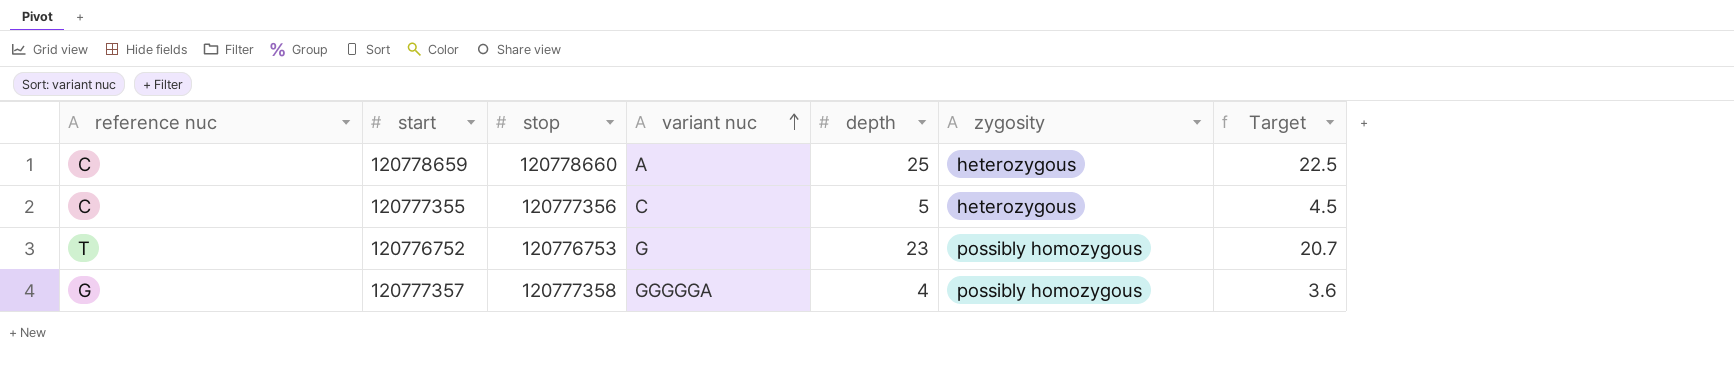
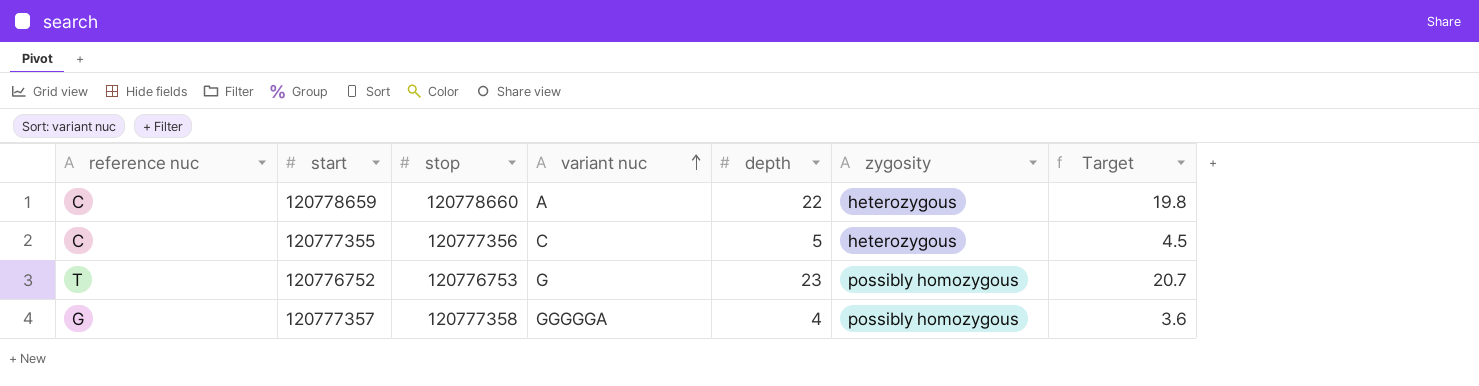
120778659 | depth: 25 -> 22
120778659 | Target: 22.5 -> 19.8

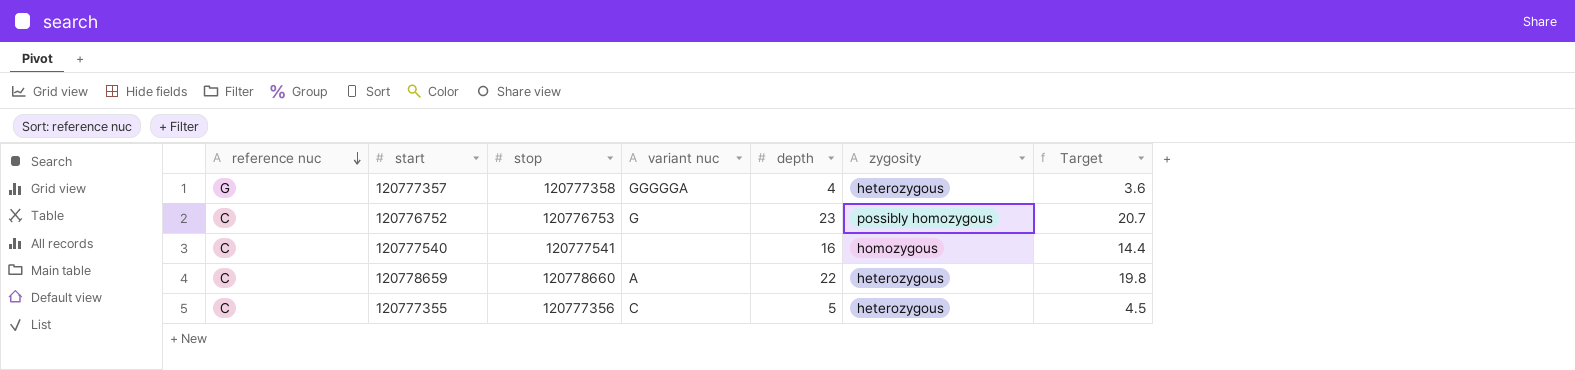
row order: variant nuc ascending -> reference nuc descending
120777357 | zygosity: possibly homozygous -> heterozygous
120776752 | reference nuc: T -> C
row 120777540: none -> C | 120777541 | none | 16 | homozygous | 14.4

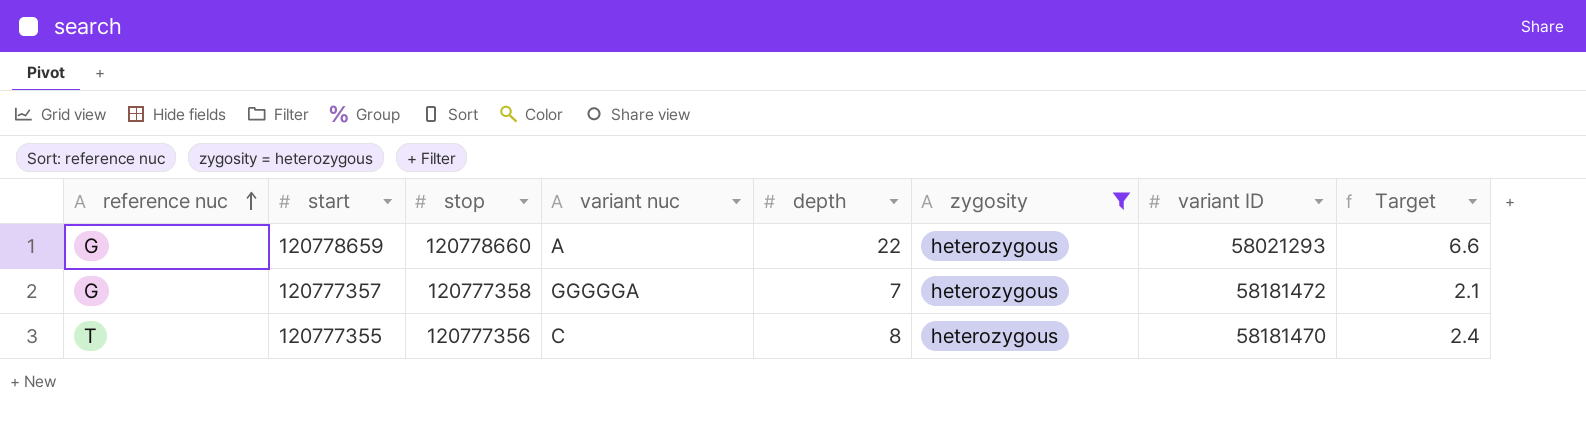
filter: none -> zygosity = heterozygous
row order: reference nuc descending -> reference nuc ascending
column variant ID | position: none -> 7
column Target | formula: [depth] * 0.9 -> [depth] * 0.3
120778659 | reference nuc: C -> G
120777357 | depth: 4 -> 7
120777355 | reference nuc: C -> T
120777355 | depth: 5 -> 8

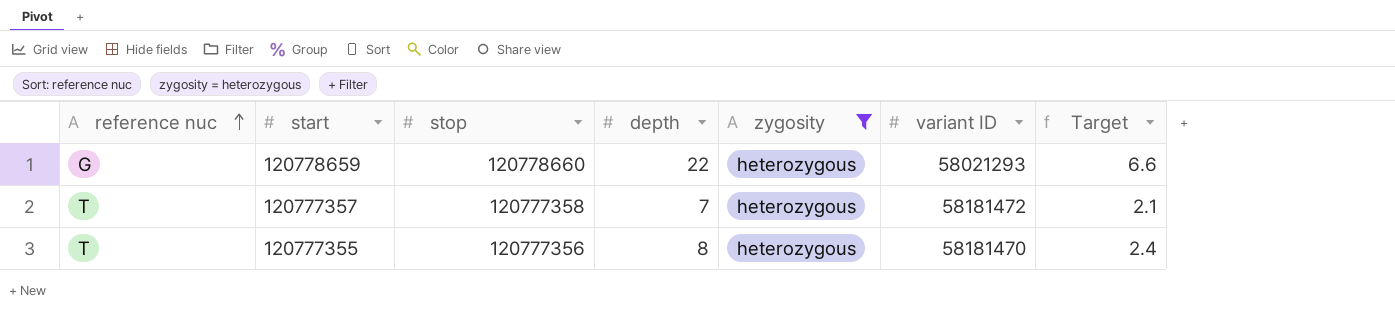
column variant nuc | position: 4 -> none
120777357 | reference nuc: G -> T

